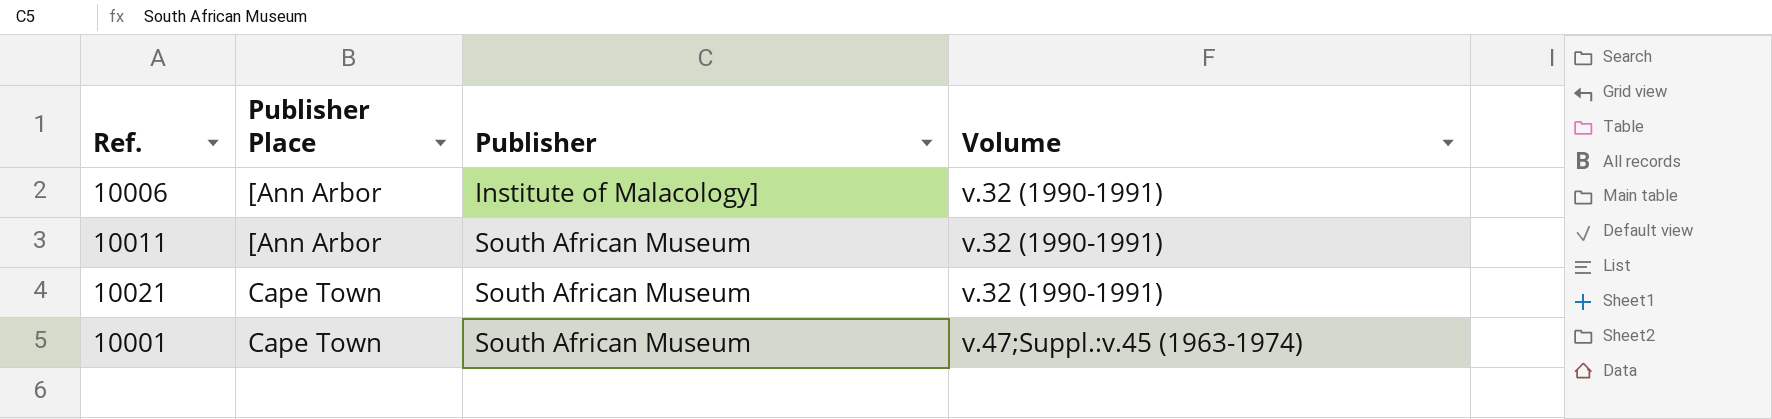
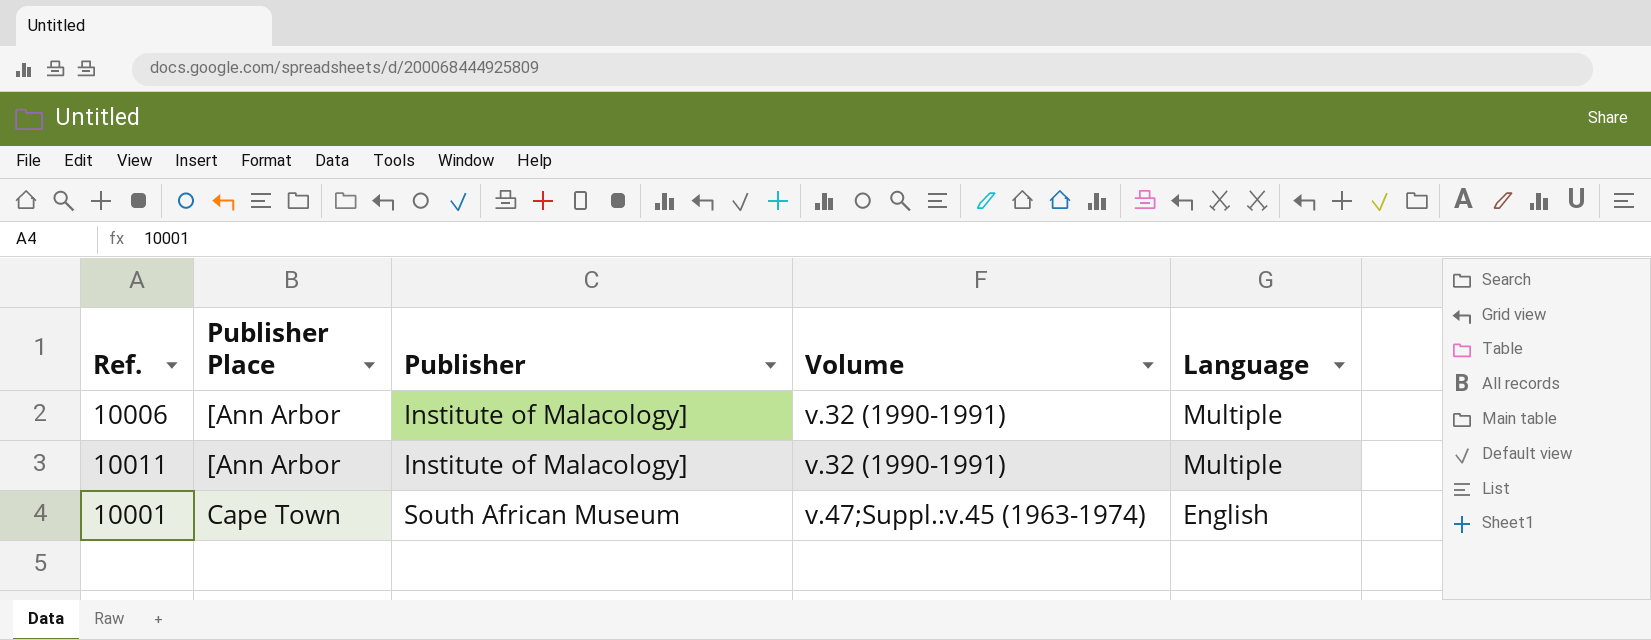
column Language | position: none -> 5
row 10021: Cape Town | South African Museum | v.32 (1990-1991) -> none
10011 | Publisher: South African Museum -> Institute of Malacology]

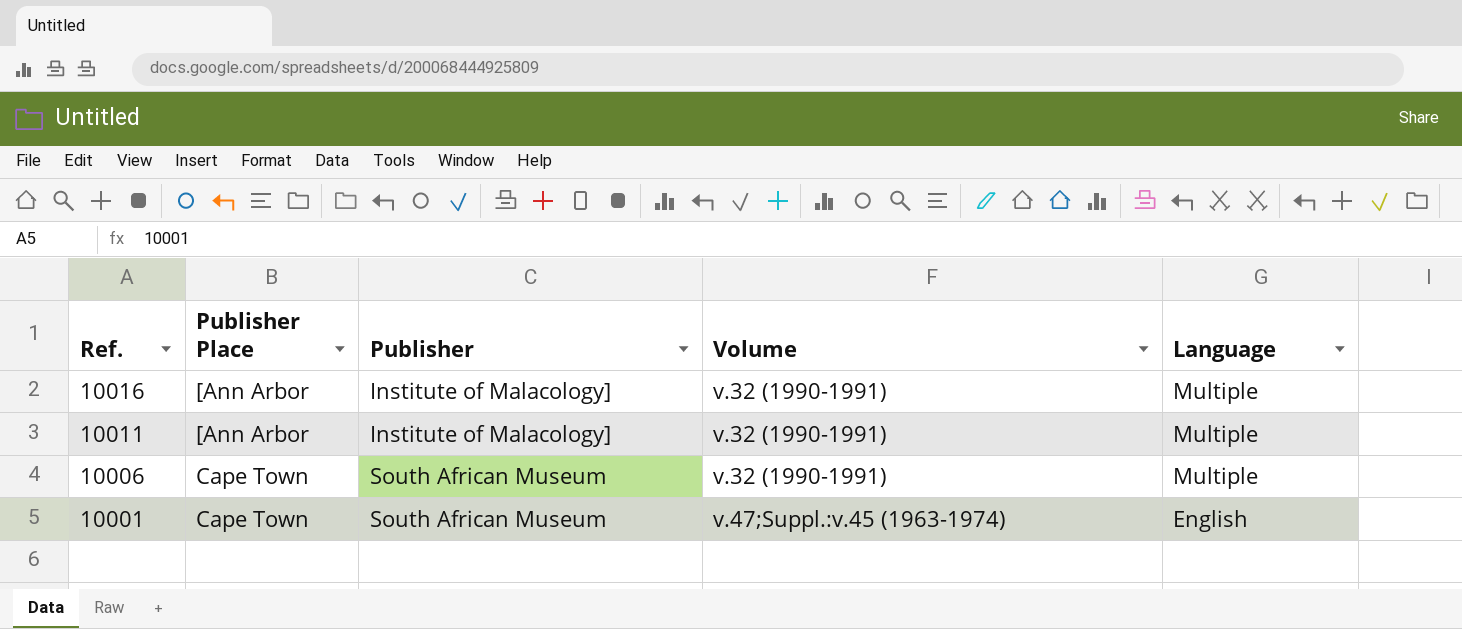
row order: Publisher Place ascending -> Ref. descending
row 10016: none -> [Ann Arbor | Institute of Malacology] | v.32 (1990-1991) | Multiple
10006 | Publisher Place: [Ann Arbor -> Cape Town
10006 | Publisher: Institute of Malacology] -> South African Museum

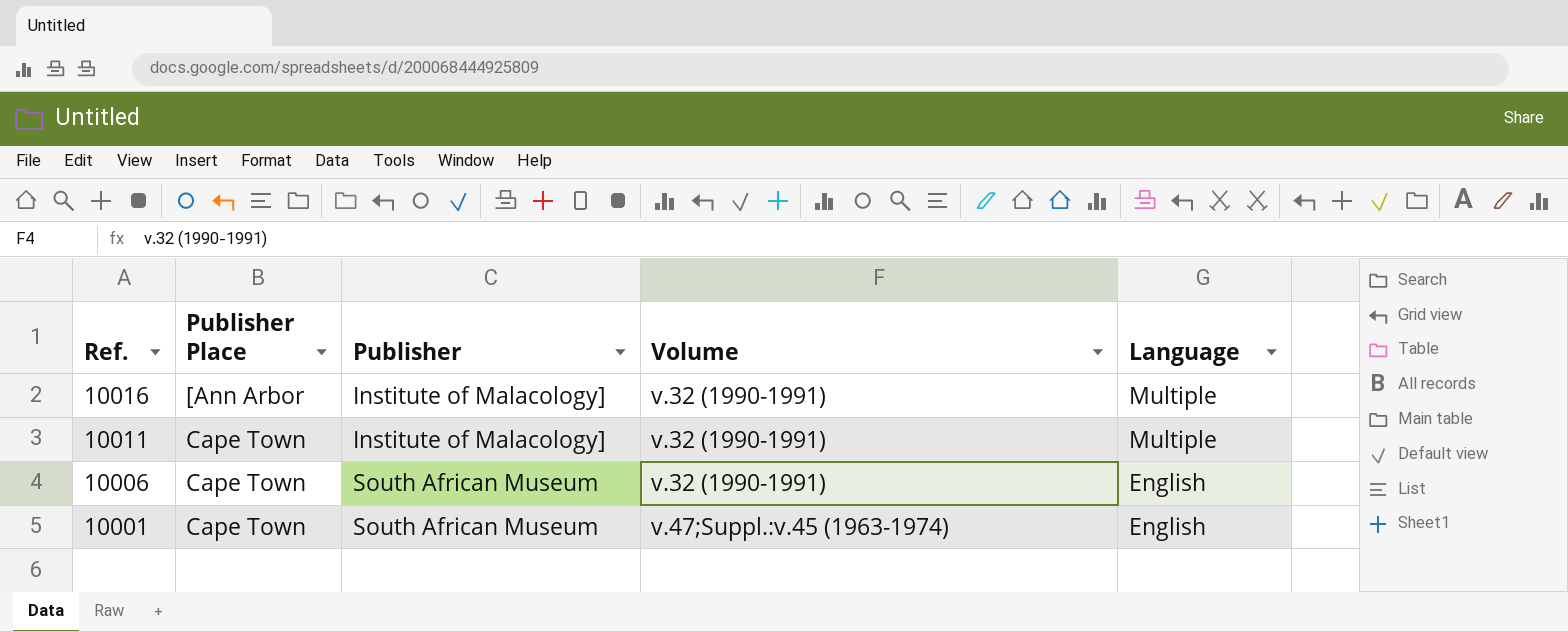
10011 | Publisher Place: [Ann Arbor -> Cape Town
10006 | Language: Multiple -> English

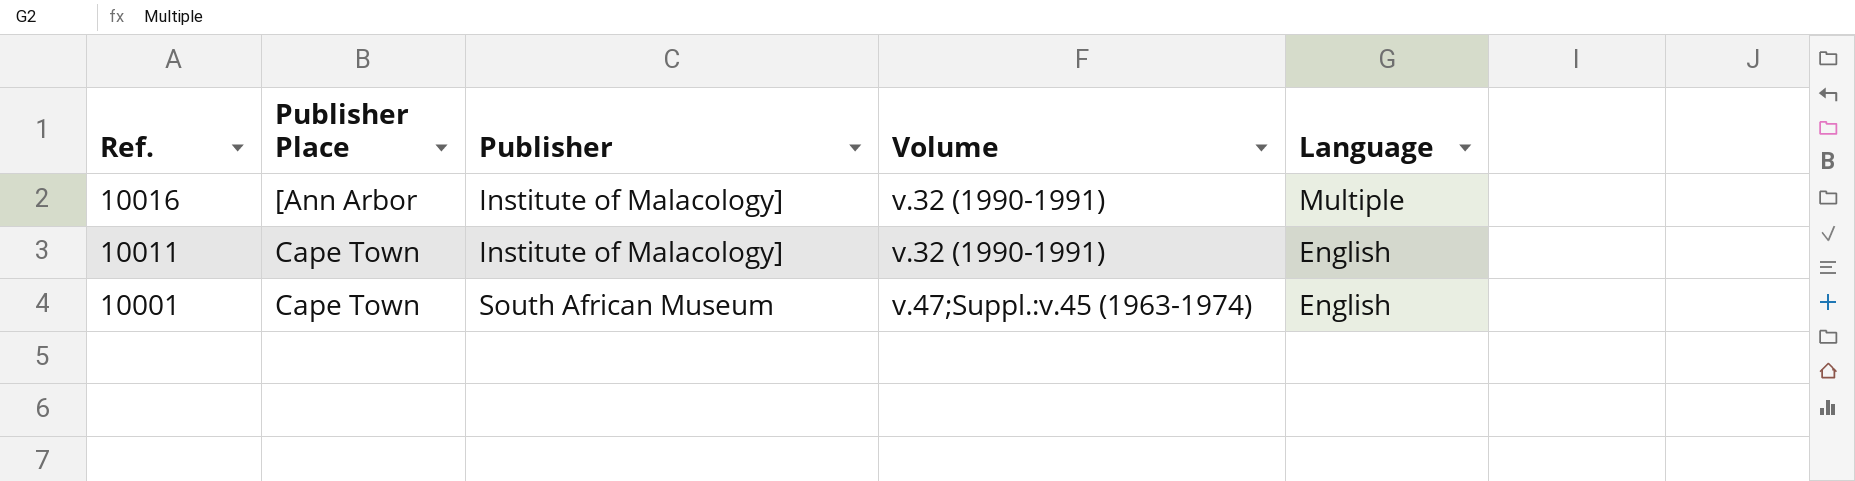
row 10006: Cape Town | South African Museum | v.32 (1990-1991) | English -> none
10011 | Language: Multiple -> English

